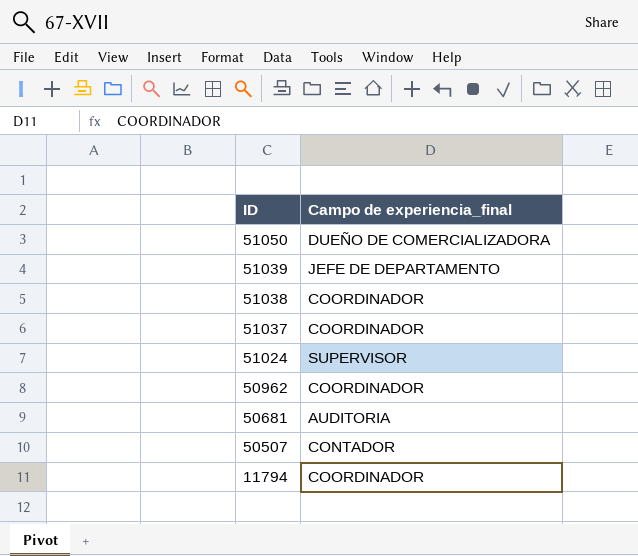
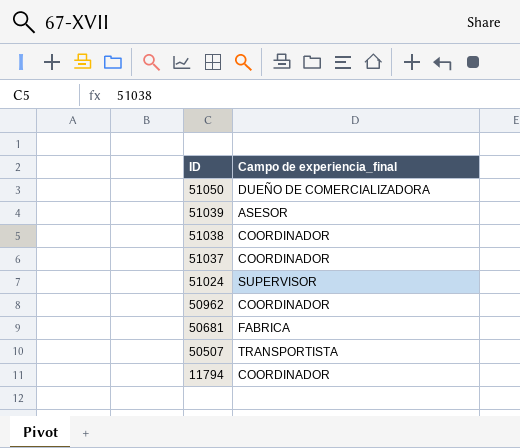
51039 | Campo de experiencia_final: JEFE DE DEPARTAMENTO -> ASESOR
50681 | Campo de experiencia_final: AUDITORIA -> FABRICA
50507 | Campo de experiencia_final: CONTADOR -> TRANSPORTISTA

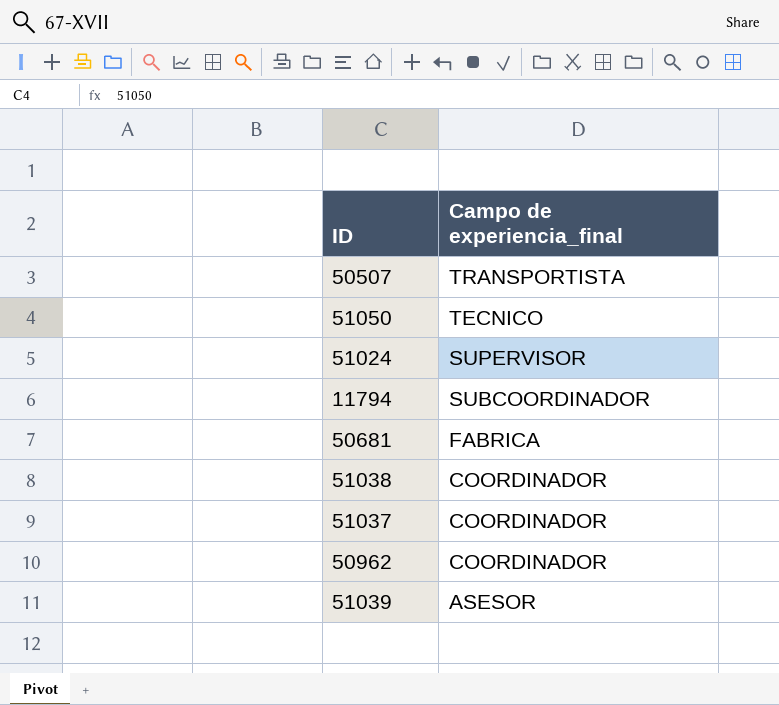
row order: ID descending -> Campo de experiencia_final descending
51050 | Campo de experiencia_final: DUEÑO DE COMERCIALIZADORA -> TECNICO
11794 | Campo de experiencia_final: COORDINADOR -> SUBCOORDINADOR

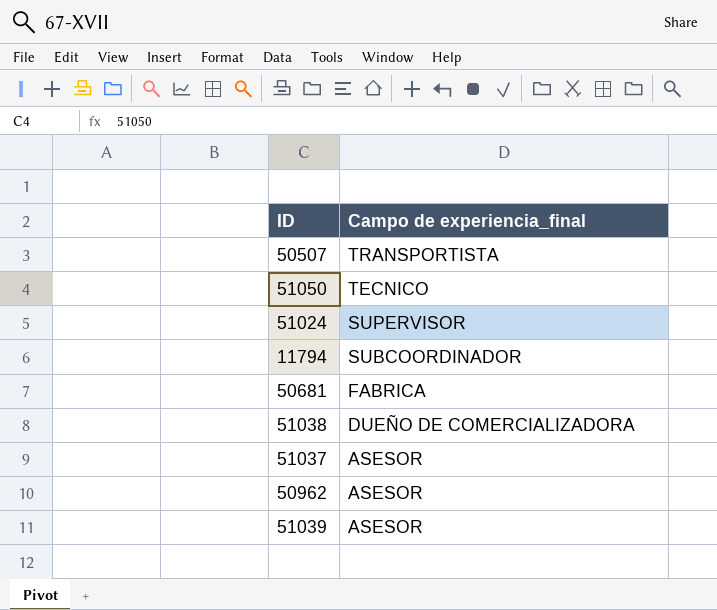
51038 | Campo de experiencia_final: COORDINADOR -> DUEÑO DE COMERCIALIZADORA
51037 | Campo de experiencia_final: COORDINADOR -> ASESOR
50962 | Campo de experiencia_final: COORDINADOR -> ASESOR

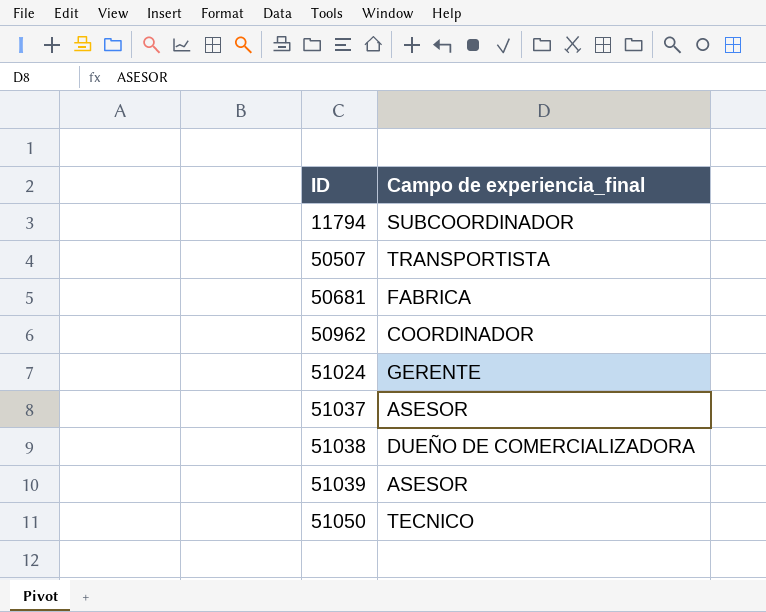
row order: Campo de experiencia_final descending -> ID ascending
50962 | Campo de experiencia_final: ASESOR -> COORDINADOR
51024 | Campo de experiencia_final: SUPERVISOR -> GERENTE

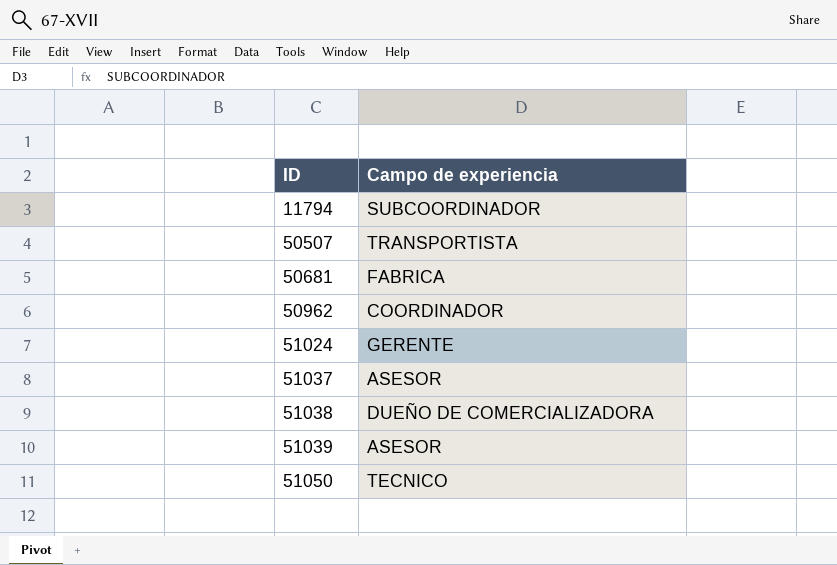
column name: Campo de experiencia_final -> Campo de experiencia

